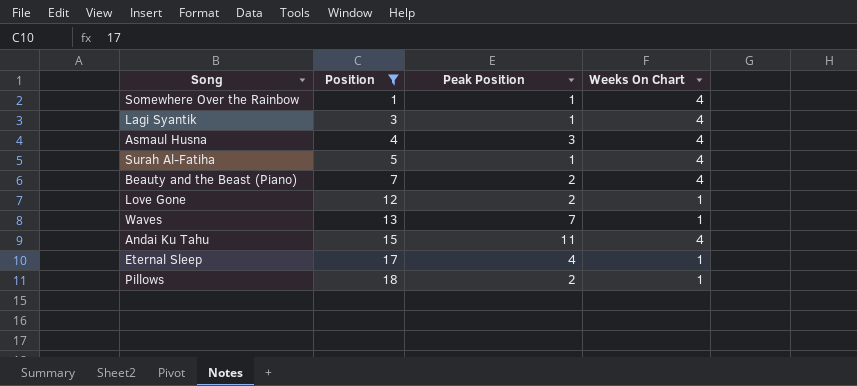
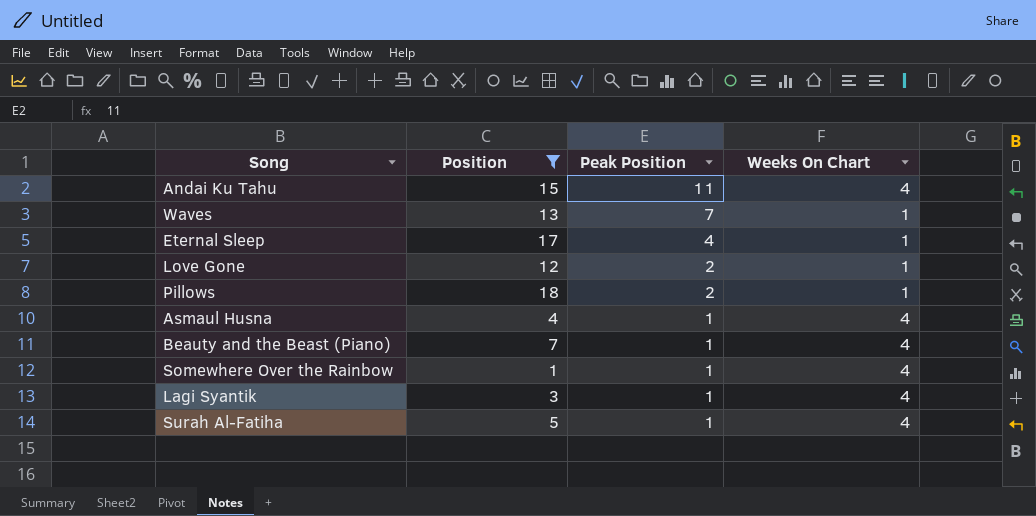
row order: Position ascending -> Peak Position descending
Asmaul Husna | Peak Position: 3 -> 1
Beauty and the Beast (Piano) | Peak Position: 2 -> 1

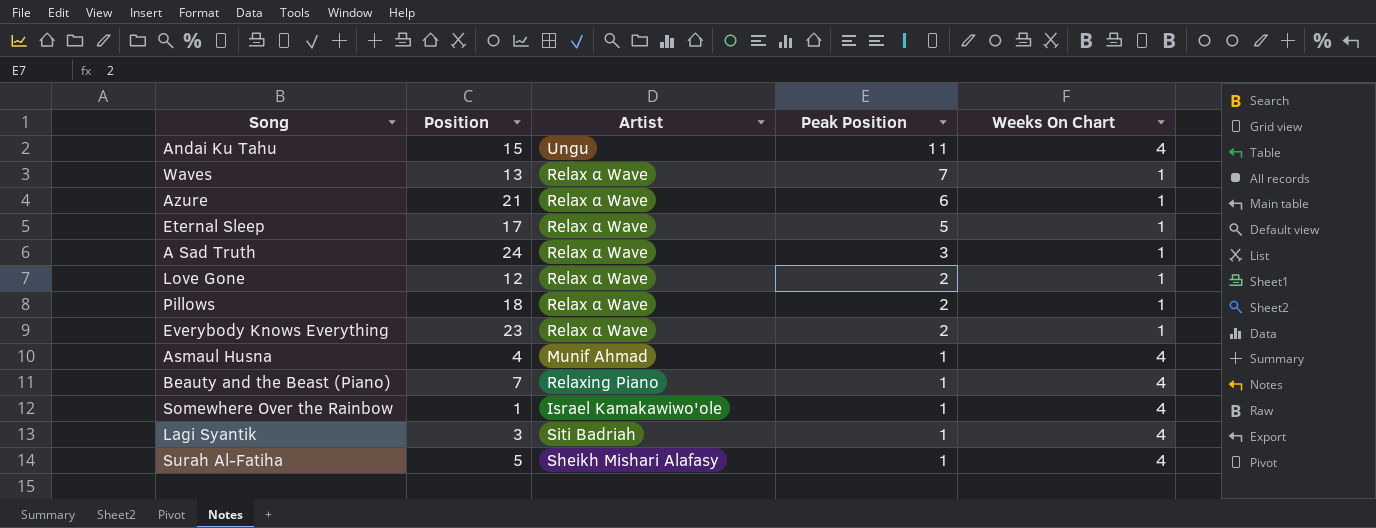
filter: Position <= 18 -> none
column Artist | position: none -> 3
Eternal Sleep | Peak Position: 4 -> 5

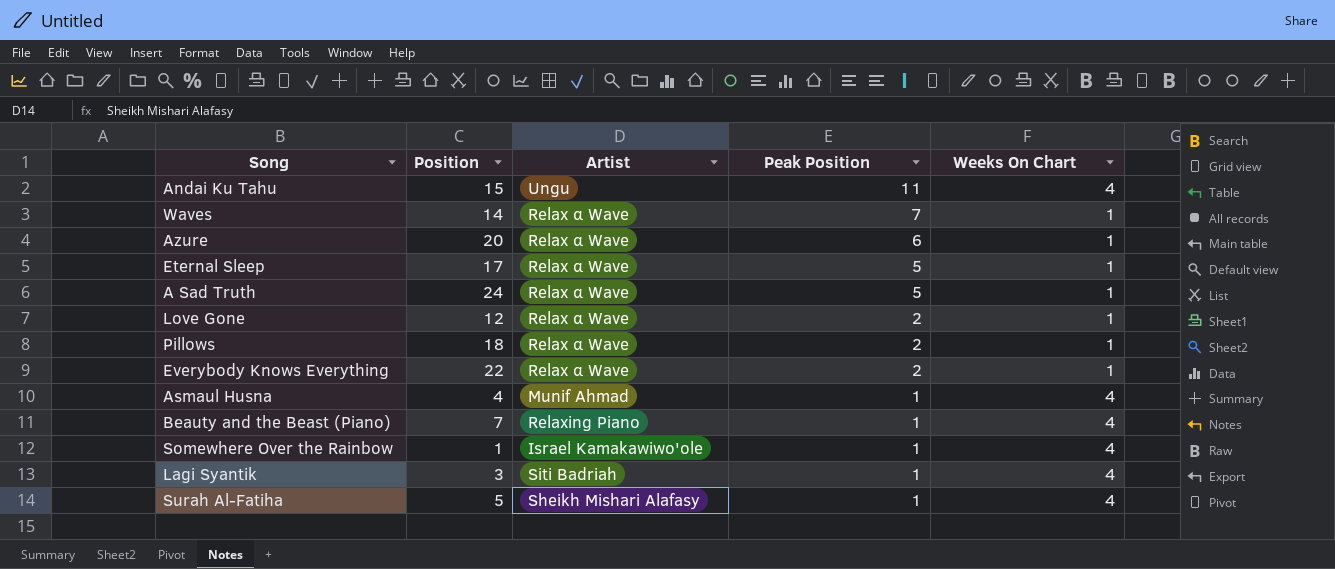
Waves | Position: 13 -> 14
Azure | Position: 21 -> 20
A Sad Truth | Peak Position: 3 -> 5
Everybody Knows Everything | Position: 23 -> 22

